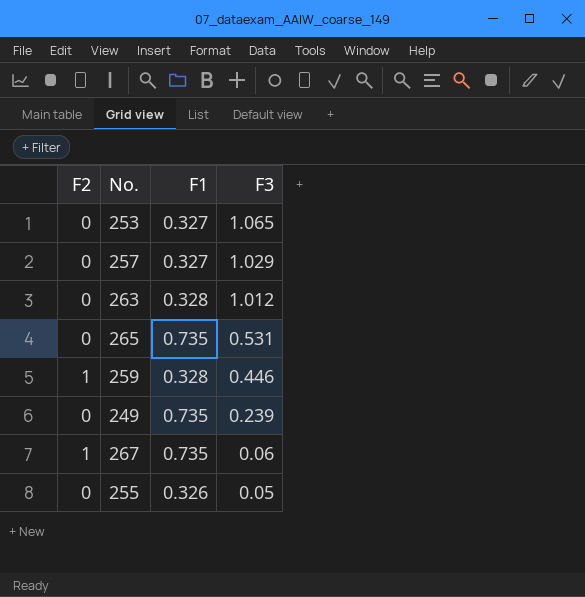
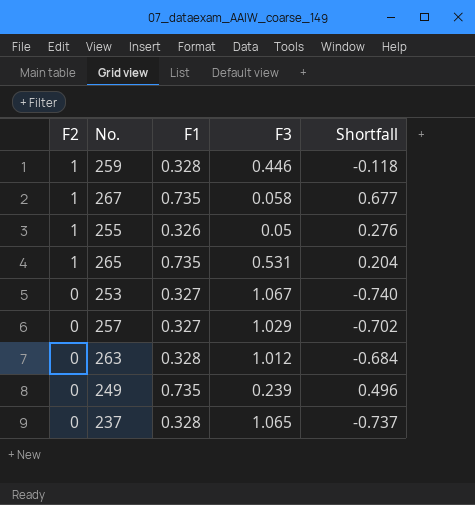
row order: F3 descending -> F2 descending
column Shortfall | formula: none -> [F1] - [F3]
267 | F3: 0.06 -> 0.058
255 | F2: 0 -> 1
265 | F2: 0 -> 1
253 | F3: 1.065 -> 1.067
row 237: none -> 0 | 0.328 | 1.065 | -0.737

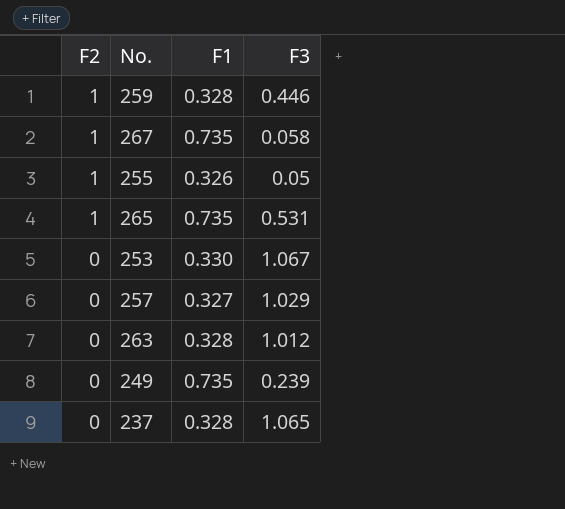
column Shortfall | formula: [F1] - [F3] -> none
253 | F1: 0.327 -> 0.330

